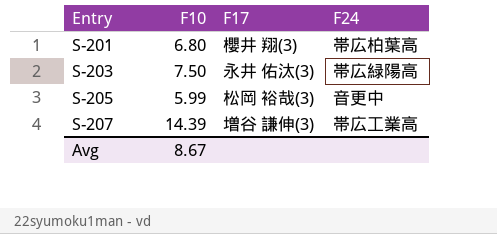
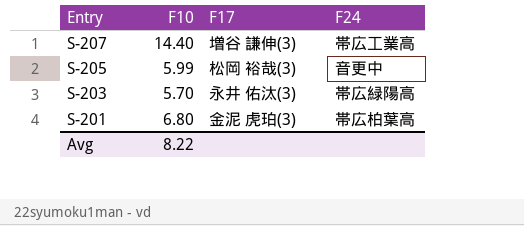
row order: Entry ascending -> Entry descending
S-207 | F10: 14.39 -> 14.40
S-203 | F10: 7.50 -> 5.70
S-201 | F17: 櫻井 翔(3) -> 金泥 虎珀(3)
Avg | F10: 8.67 -> 8.22

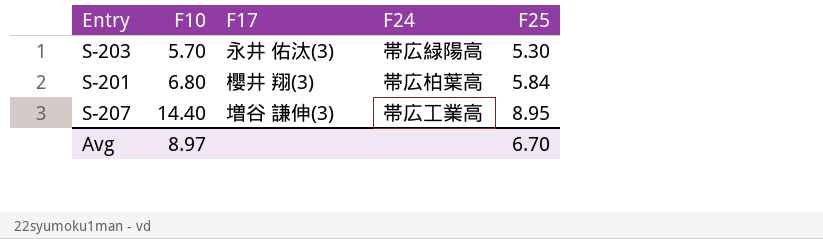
row order: Entry descending -> F10 ascending
column F25 | position: none -> 5
row S-205: 5.99 | 松岡 裕哉(3) | 音更中 -> none
S-201 | F17: 金泥 虎珀(3) -> 櫻井 翔(3)
Avg | F10: 8.22 -> 8.97

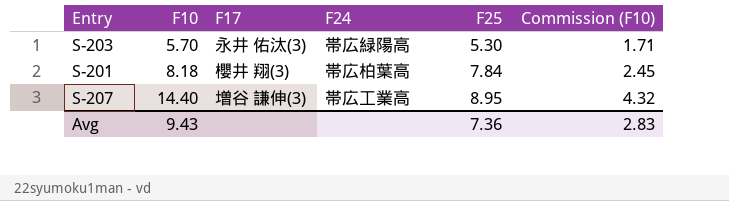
column Commission (F10) | formula: none -> [F10] * 0.3
S-201 | F10: 6.80 -> 8.18
S-201 | F25: 5.84 -> 7.84
Avg | F10: 8.97 -> 9.43
Avg | F25: 6.70 -> 7.36

